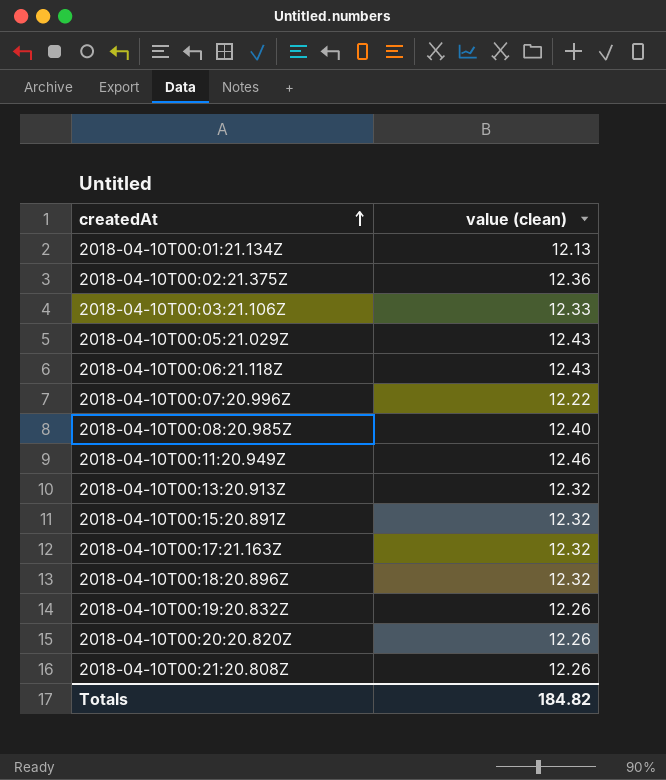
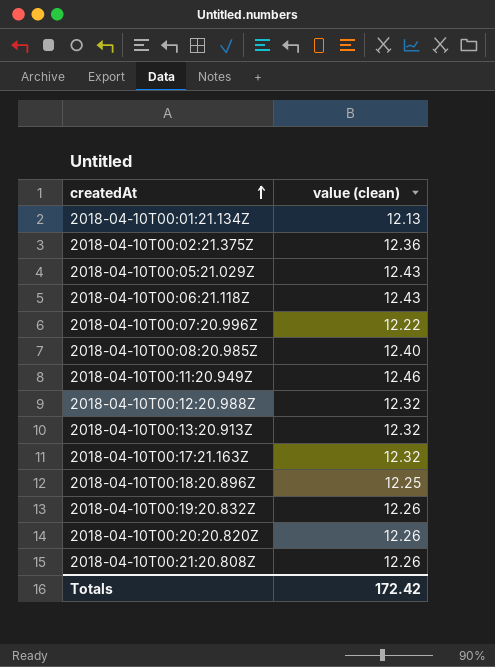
row 2018-04-10T00:03:21.106Z: 12.33 -> none
row 2018-04-10T00:15:20.891Z: 12.32 -> none
row 2018-04-10T00:12:20.988Z: none -> 12.32
2018-04-10T00:18:20.896Z | value (clean): 12.32 -> 12.25
Totals | value (clean): 184.82 -> 172.42

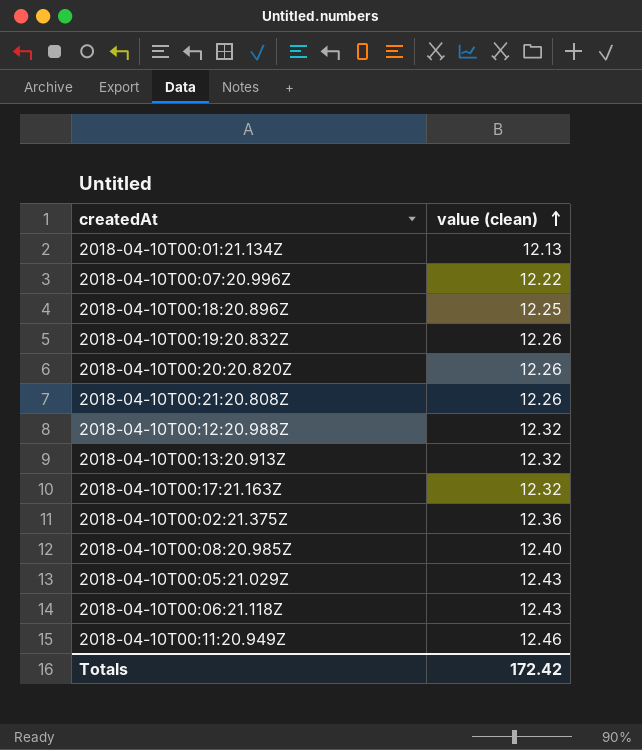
row order: createdAt ascending -> value (clean) ascending

